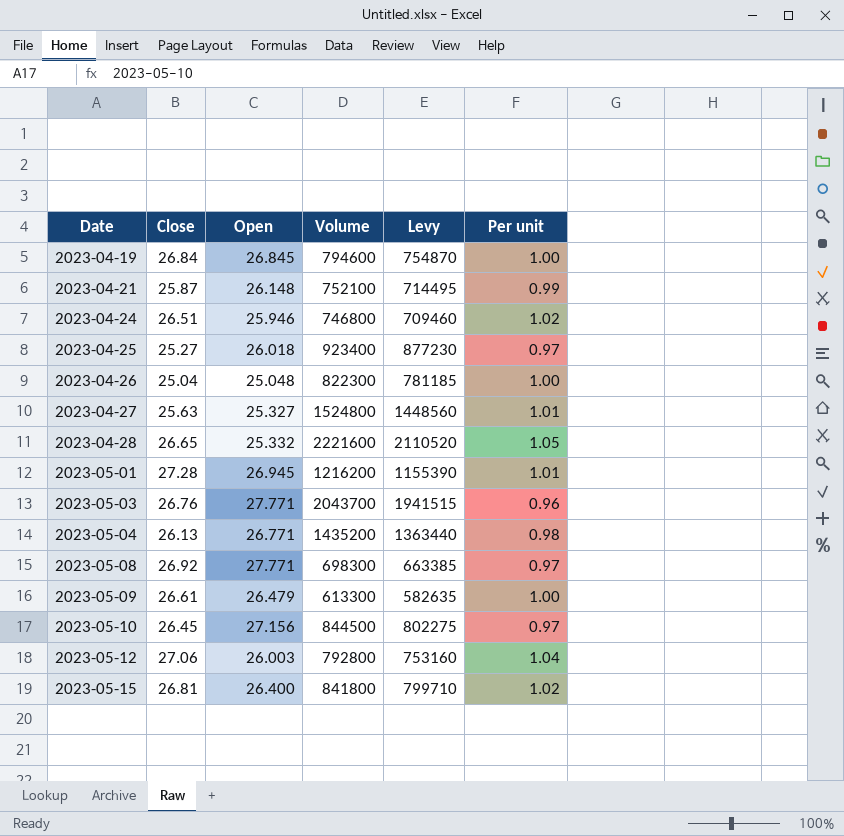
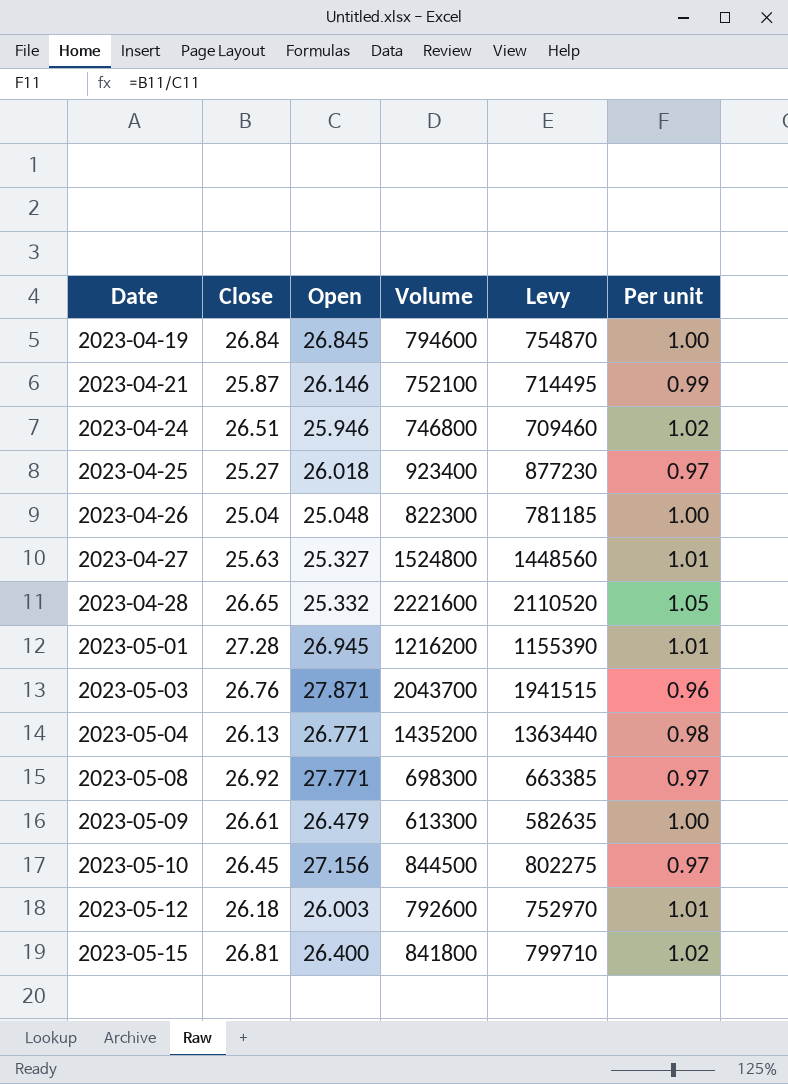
2023-04-21 | Open: 26.148 -> 26.146
2023-05-03 | Open: 27.771 -> 27.871
2023-05-12 | Close: 27.06 -> 26.18
2023-05-12 | Volume: 792800 -> 792600
2023-05-12 | Levy: 753160 -> 752970
2023-05-12 | Per unit: 1.04 -> 1.01

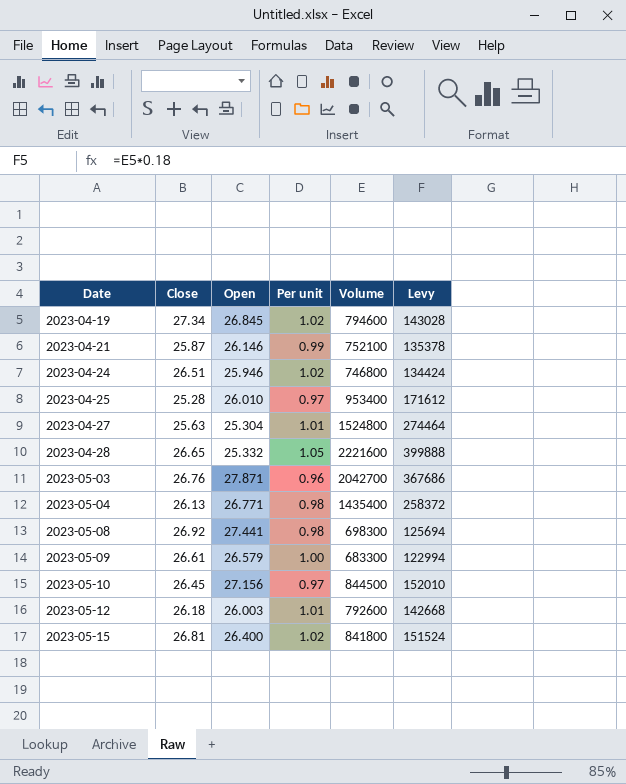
column Per unit | position: 6 -> 4
column Levy | formula: [Volume] * 0.95 -> [Volume] * 0.18
row 2023-04-26: 25.04 | 25.048 | 822300 | 781185 | 1.00 -> none
row 2023-05-01: 27.28 | 26.945 | 1216200 | 1155390 | 1.01 -> none
2023-04-19 | Close: 26.84 -> 27.34
2023-04-19 | Per unit: 1.00 -> 1.02
2023-04-25 | Close: 25.27 -> 25.28
2023-04-25 | Open: 26.018 -> 26.010
2023-04-25 | Volume: 923400 -> 953400
2023-04-27 | Open: 25.327 -> 25.304
2023-05-03 | Volume: 2043700 -> 2042700
2023-05-04 | Volume: 1435200 -> 1435400
2023-05-08 | Open: 27.771 -> 27.441
2023-05-08 | Per unit: 0.97 -> 0.98
2023-05-09 | Open: 26.479 -> 26.579
2023-05-09 | Volume: 613300 -> 683300

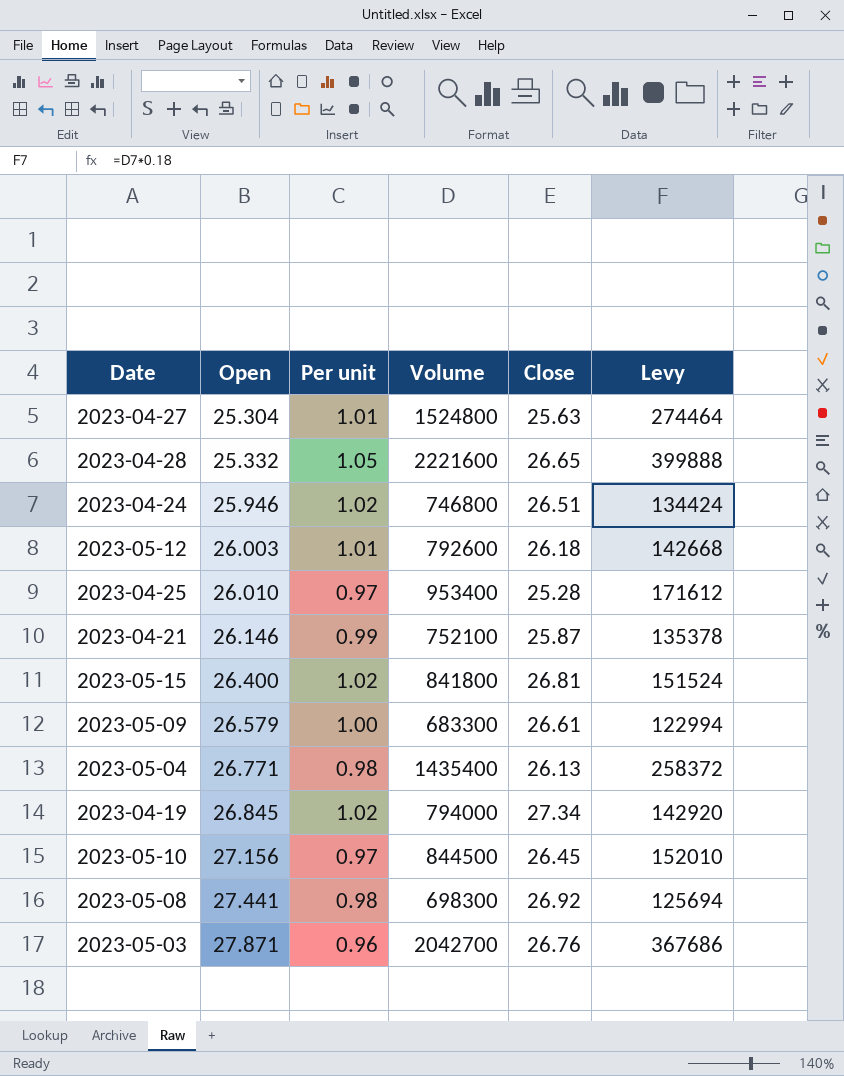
row order: Date ascending -> Open ascending
column Close | position: 2 -> 5
2023-04-19 | Volume: 794600 -> 794000
2023-04-19 | Levy: 143028 -> 142920

